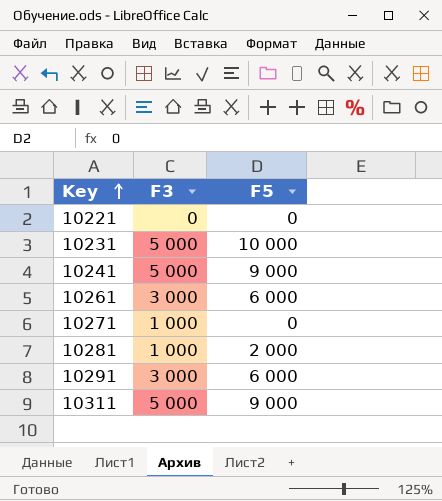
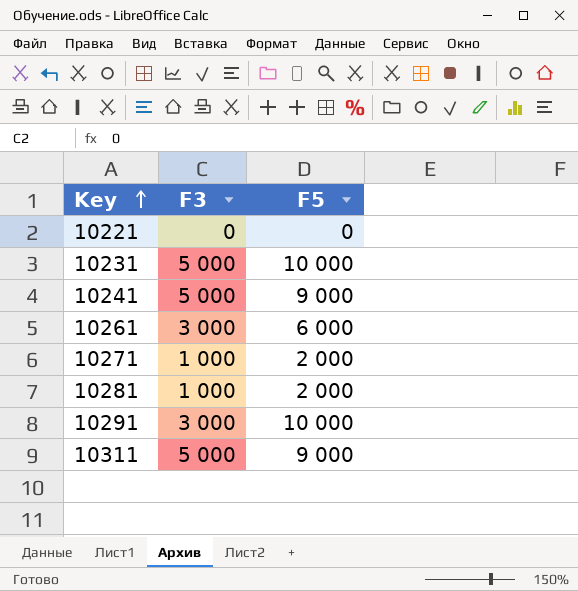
10271 | F5: 0 -> 2 000
10291 | F5: 6 000 -> 10 000

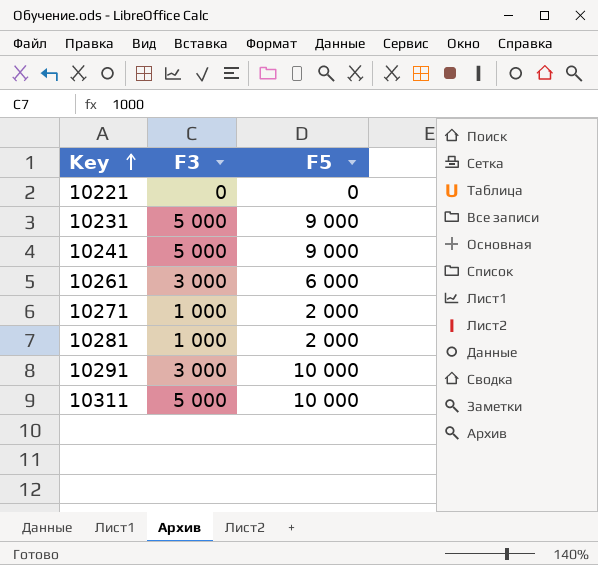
10231 | F5: 10 000 -> 9 000
10311 | F5: 9 000 -> 10 000

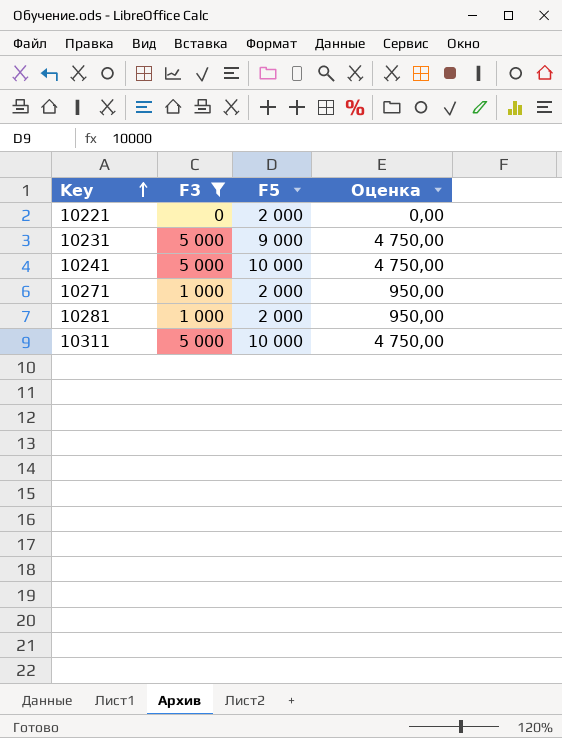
filter: none -> F3 != 3 000
column Оценка | formula: none -> [F3] * 0,95
10221 | F5: 0 -> 2 000
10241 | F5: 9 000 -> 10 000

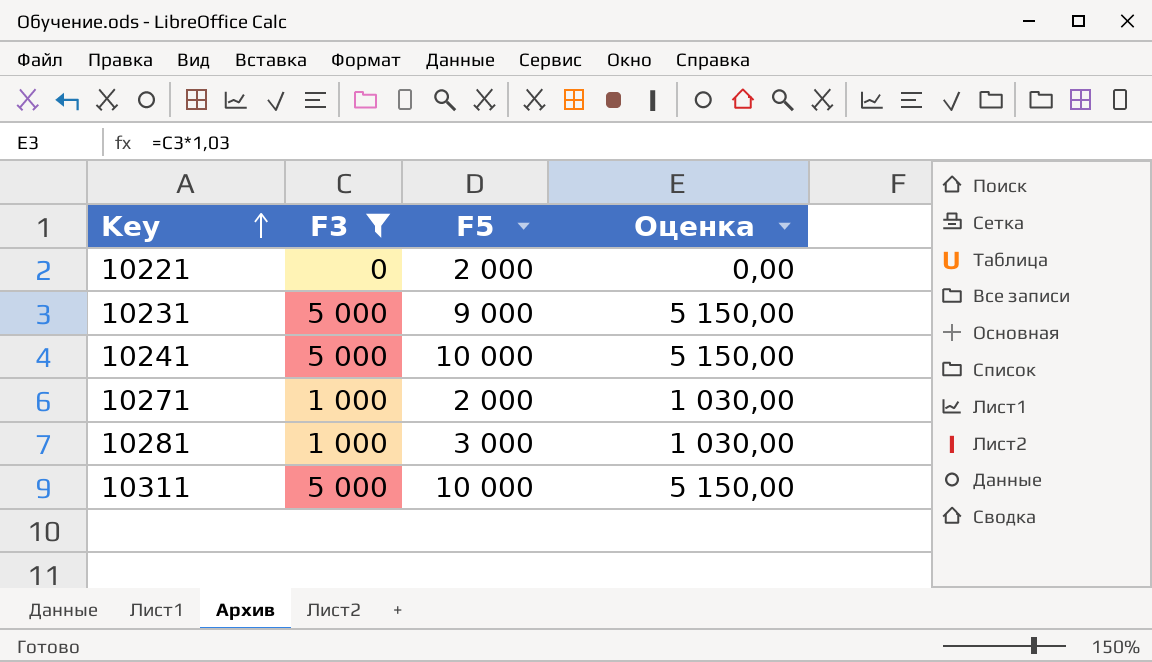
column Оценка | formula: [F3] * 0,95 -> [F3] * 1,03
10281 | F5: 2 000 -> 3 000

